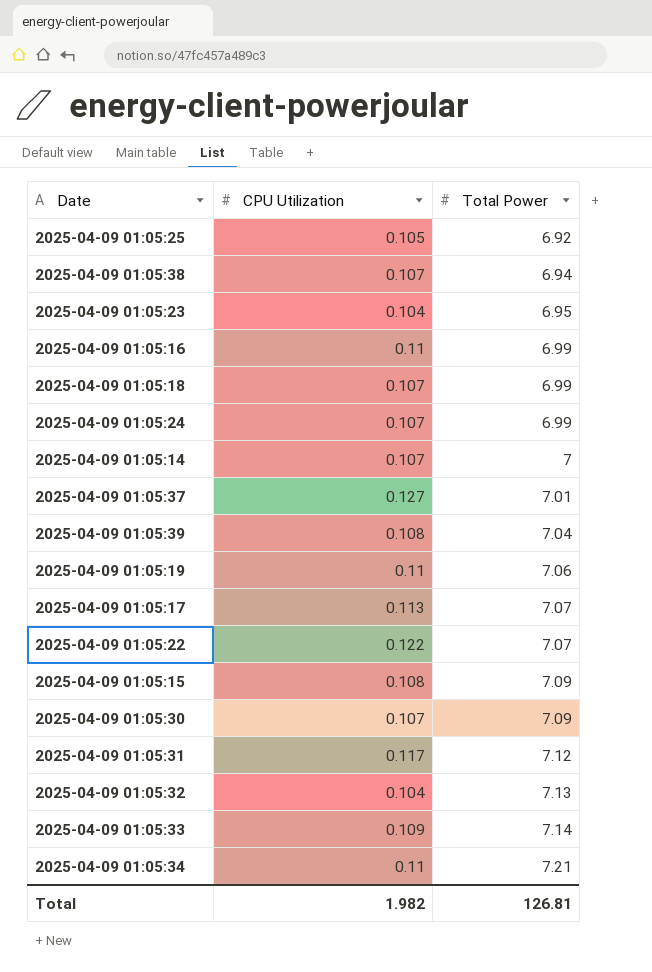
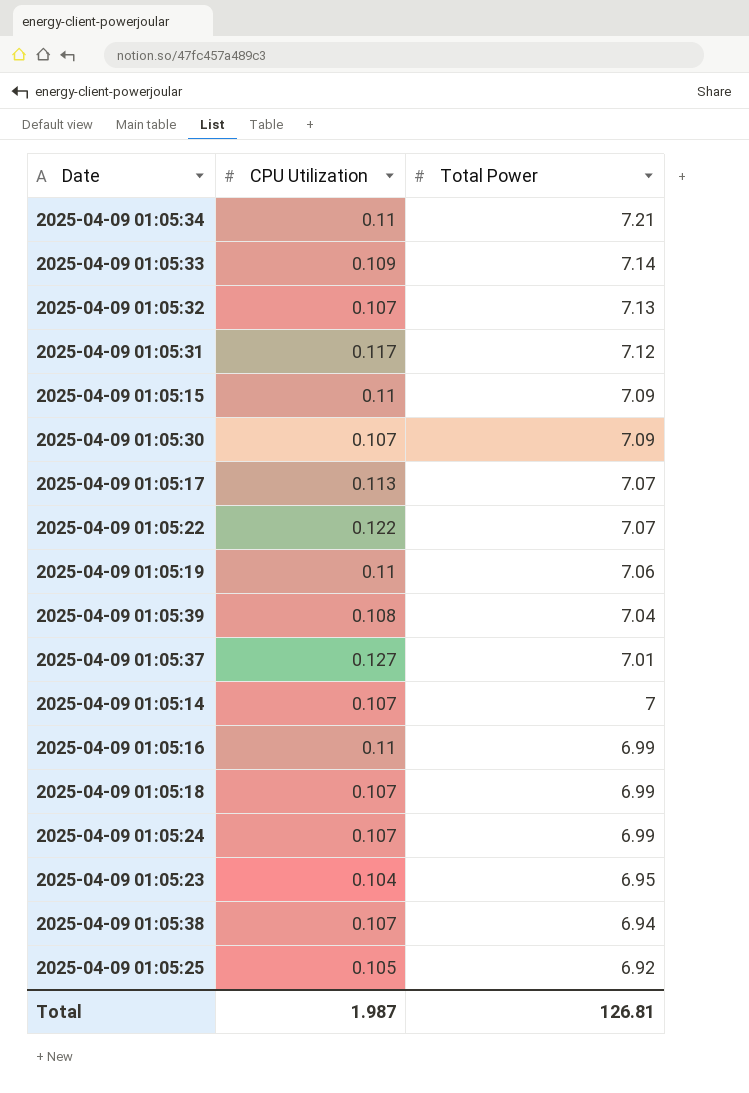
row order: Total Power ascending -> Total Power descending
2025-04-09 01:05:32 | CPU Utilization: 0.104 -> 0.107
2025-04-09 01:05:15 | CPU Utilization: 0.108 -> 0.11
Total | CPU Utilization: 1.982 -> 1.987

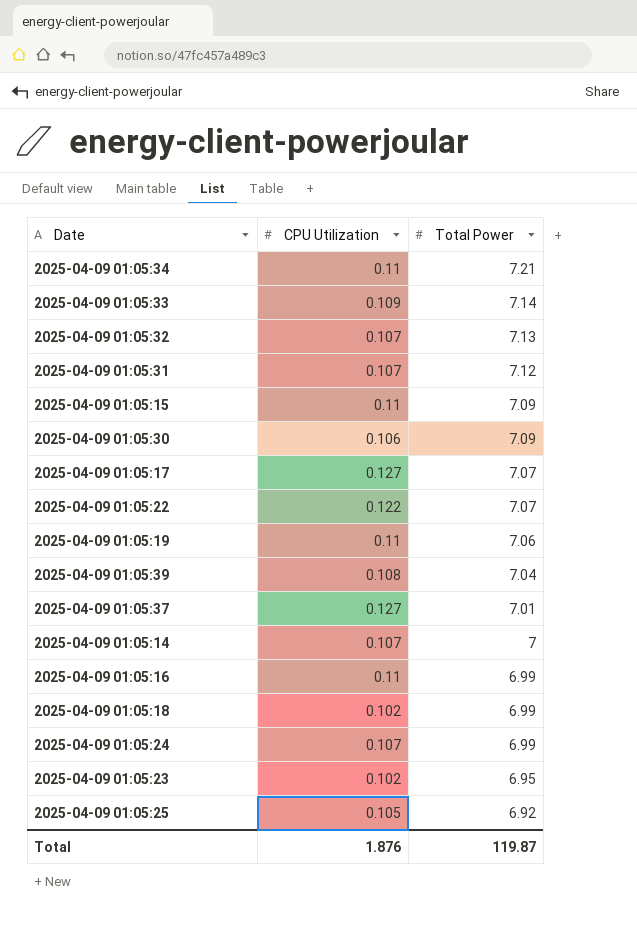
row 2025-04-09 01:05:38: 0.107 | 6.94 -> none
2025-04-09 01:05:31 | CPU Utilization: 0.117 -> 0.107
2025-04-09 01:05:30 | CPU Utilization: 0.107 -> 0.106
2025-04-09 01:05:17 | CPU Utilization: 0.113 -> 0.127
2025-04-09 01:05:18 | CPU Utilization: 0.107 -> 0.102
2025-04-09 01:05:23 | CPU Utilization: 0.104 -> 0.102
Total | CPU Utilization: 1.987 -> 1.876
Total | Total Power: 126.81 -> 119.87

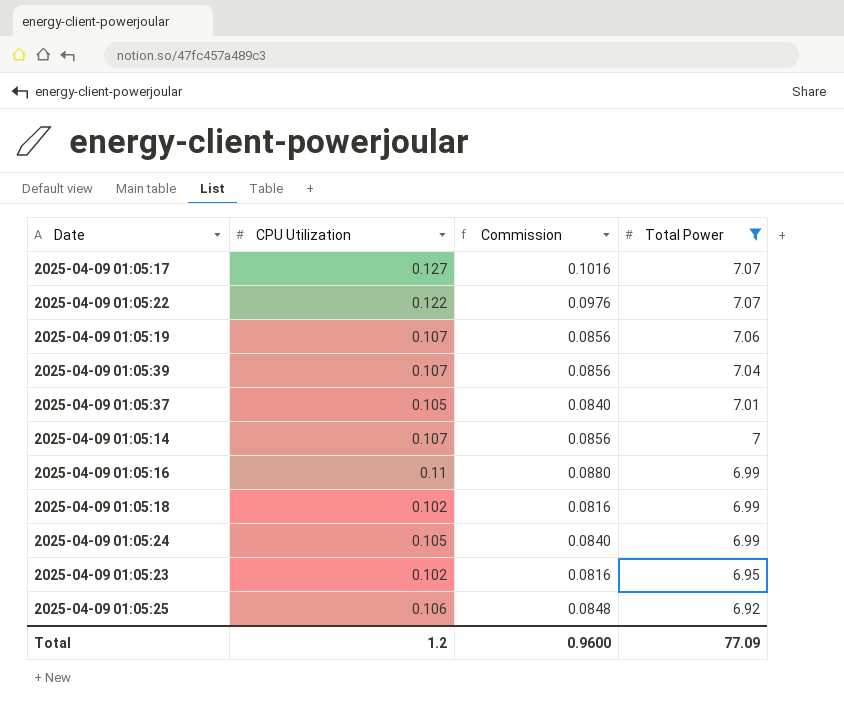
filter: none -> Total Power <= 7.07
column Commission | formula: none -> [CPU Utilization] * 0.8
2025-04-09 01:05:19 | CPU Utilization: 0.11 -> 0.107
2025-04-09 01:05:39 | CPU Utilization: 0.108 -> 0.107
2025-04-09 01:05:37 | CPU Utilization: 0.127 -> 0.105
2025-04-09 01:05:24 | CPU Utilization: 0.107 -> 0.105
2025-04-09 01:05:25 | CPU Utilization: 0.105 -> 0.106
Total | CPU Utilization: 1.876 -> 1.2
Total | Total Power: 119.87 -> 77.09

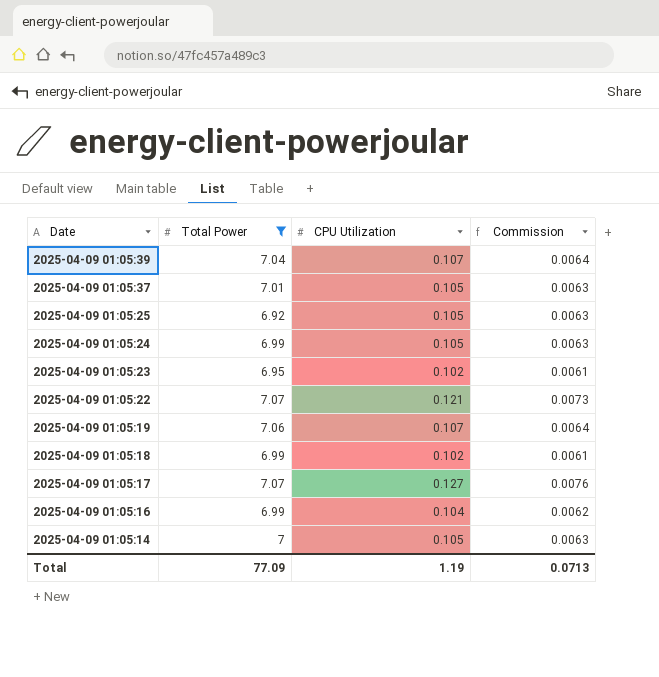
row order: Total Power descending -> Date descending
column Total Power | position: 4 -> 2
column Commission | formula: [CPU Utilization] * 0.8 -> [CPU Utilization] * 0.06
2025-04-09 01:05:25 | CPU Utilization: 0.106 -> 0.105
2025-04-09 01:05:22 | CPU Utilization: 0.122 -> 0.121
2025-04-09 01:05:16 | CPU Utilization: 0.11 -> 0.104
2025-04-09 01:05:14 | CPU Utilization: 0.107 -> 0.105
Total | CPU Utilization: 1.2 -> 1.19
Total | Commission: 0.9600 -> 0.0713

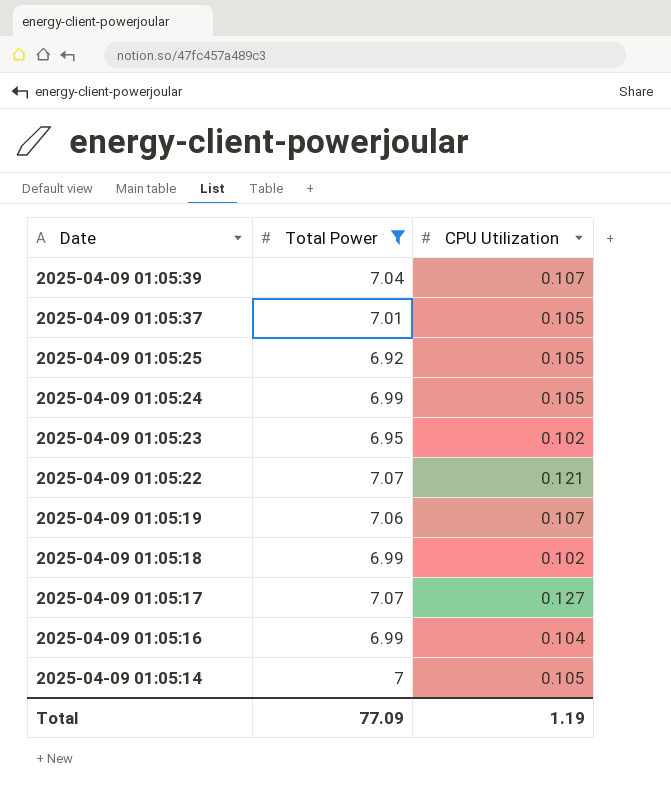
column Commission | formula: [CPU Utilization] * 0.06 -> none

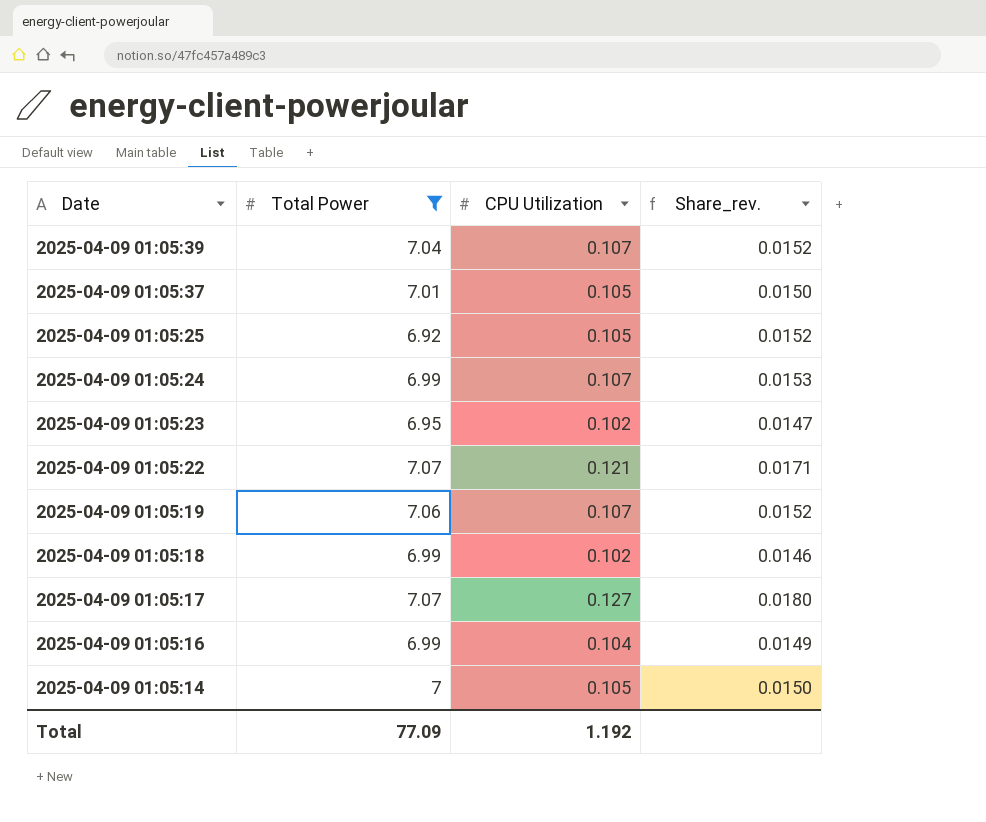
column Share_rev. | formula: none -> [CPU Utilization] / [Total Power]
2025-04-09 01:05:24 | CPU Utilization: 0.105 -> 0.107
Total | CPU Utilization: 1.19 -> 1.192

